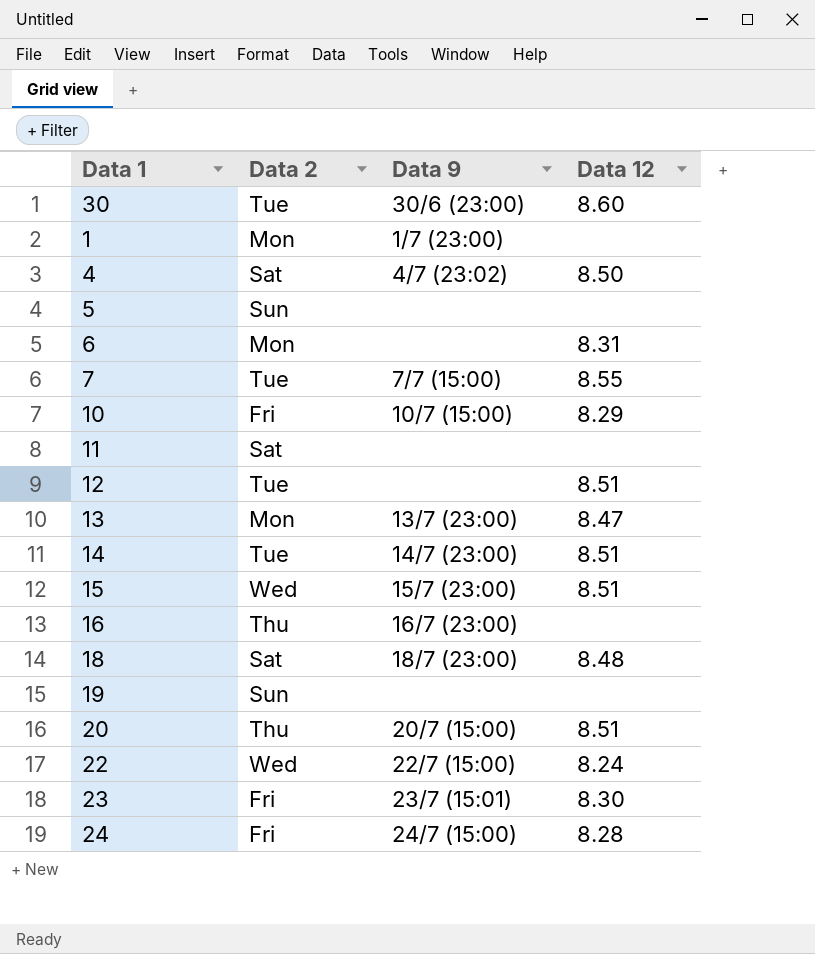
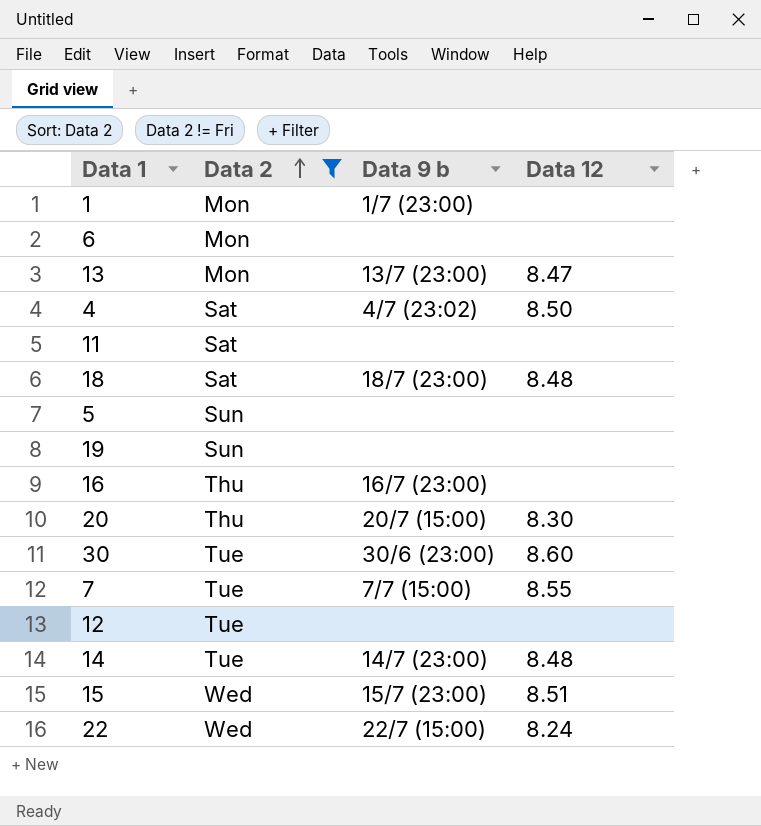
filter: none -> Data 2 != Fri
row order: none -> Data 2 ascending
column name: Data 9 -> Data 9 b
6 | Data 12: 8.31 -> none
20 | Data 12: 8.51 -> 8.30
12 | Data 12: 8.51 -> none
14 | Data 12: 8.51 -> 8.48

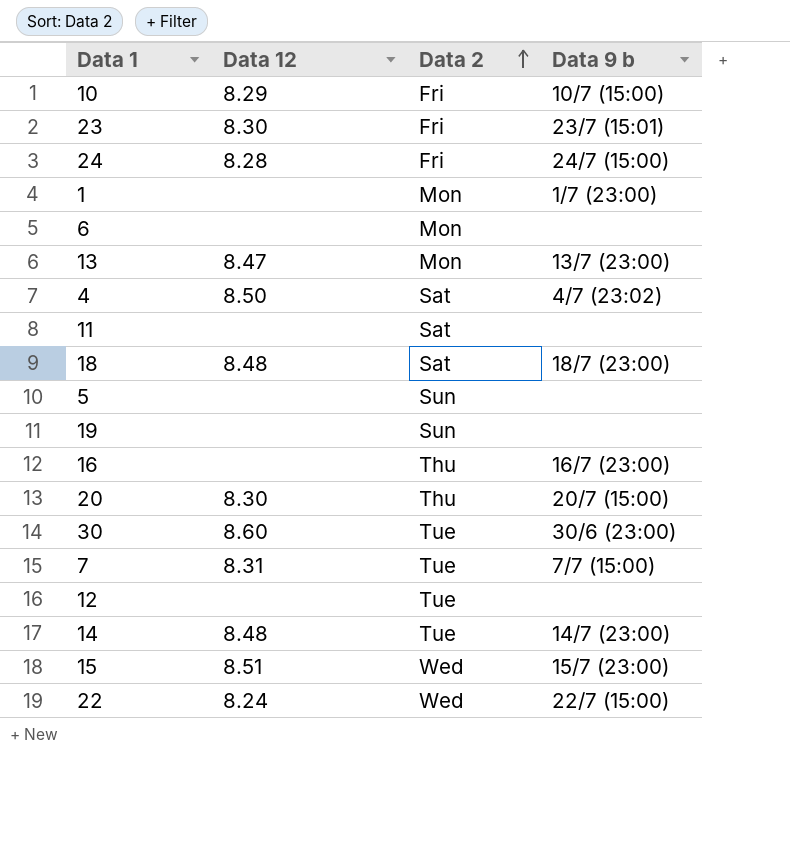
filter: Data 2 != Fri -> none
column Data 12 | position: 4 -> 2
7 | Data 12: 8.55 -> 8.31

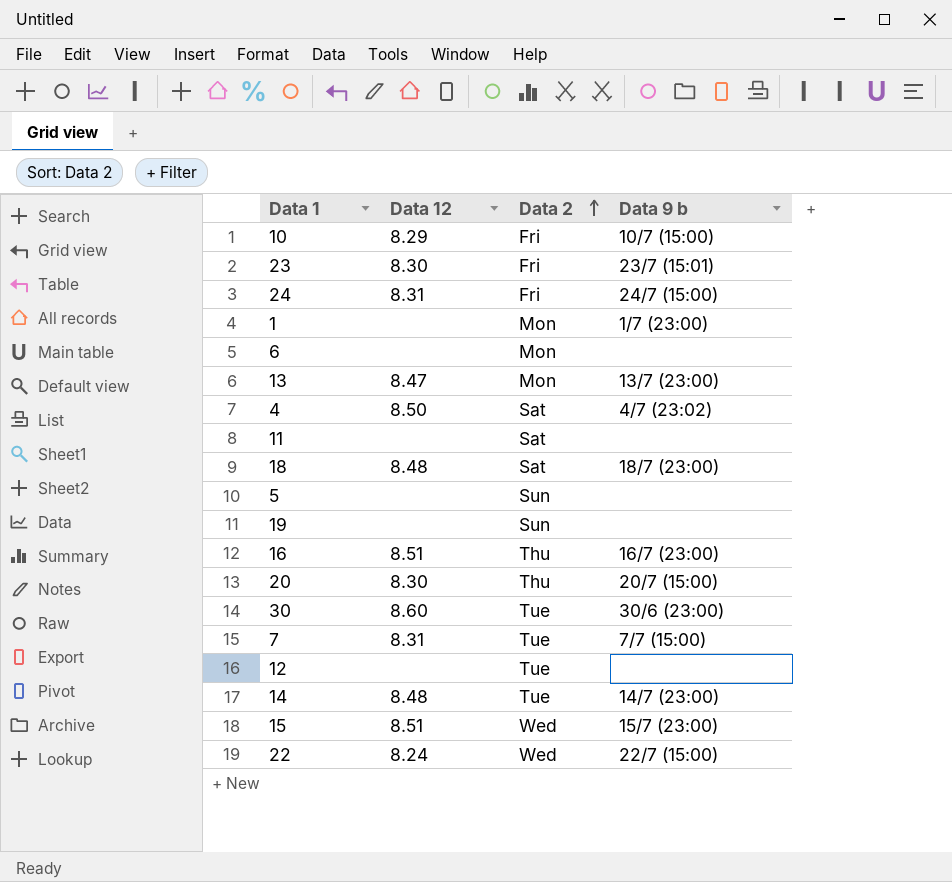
24 | Data 12: 8.28 -> 8.31
16 | Data 12: none -> 8.51

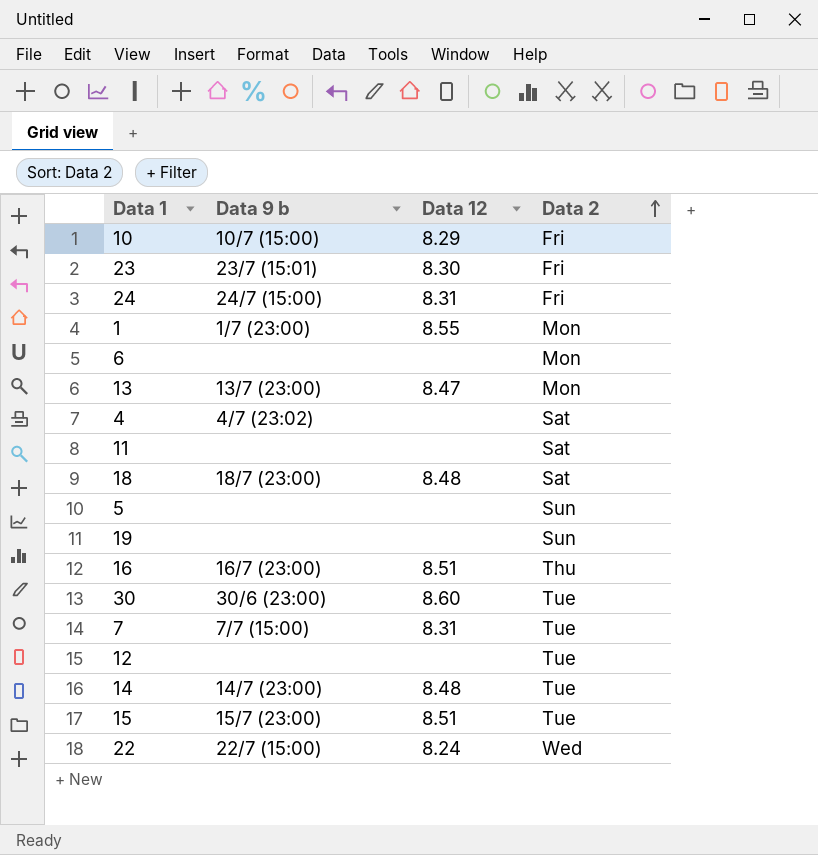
column Data 9 b | position: 4 -> 2
row 20: 8.30 | Thu | 20/7 (15:00) -> none
1 | Data 12: none -> 8.55
4 | Data 12: 8.50 -> none
15 | Data 2: Wed -> Tue

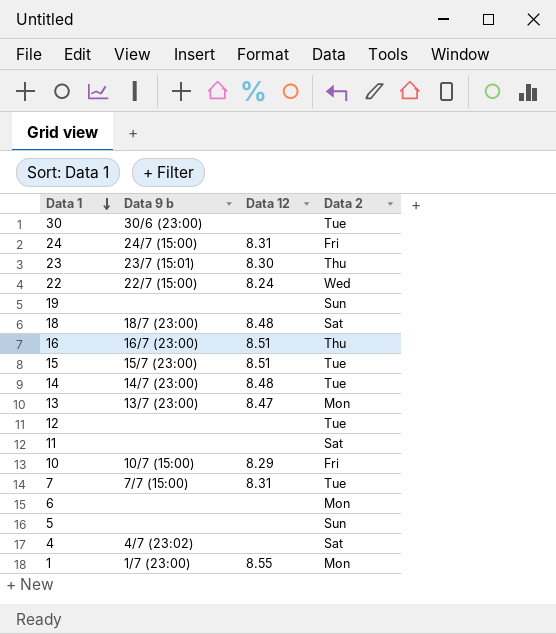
row order: Data 2 ascending -> Data 1 descending
30 | Data 12: 8.60 -> none
23 | Data 2: Fri -> Thu

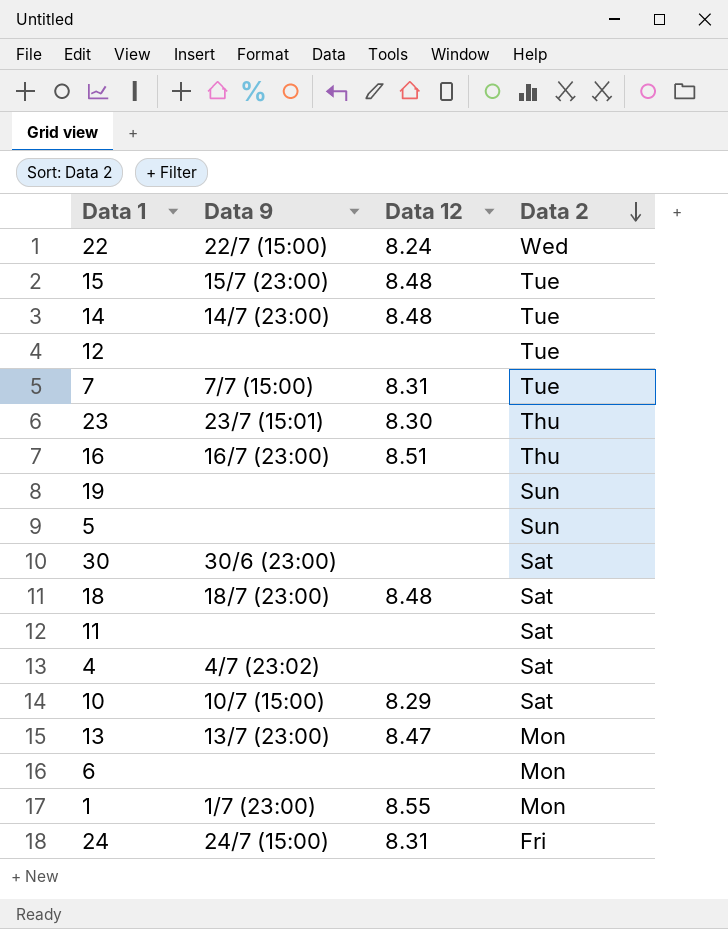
row order: Data 1 descending -> Data 2 descending
column name: Data 9 b -> Data 9
15 | Data 12: 8.51 -> 8.48
30 | Data 2: Tue -> Sat
10 | Data 2: Fri -> Sat

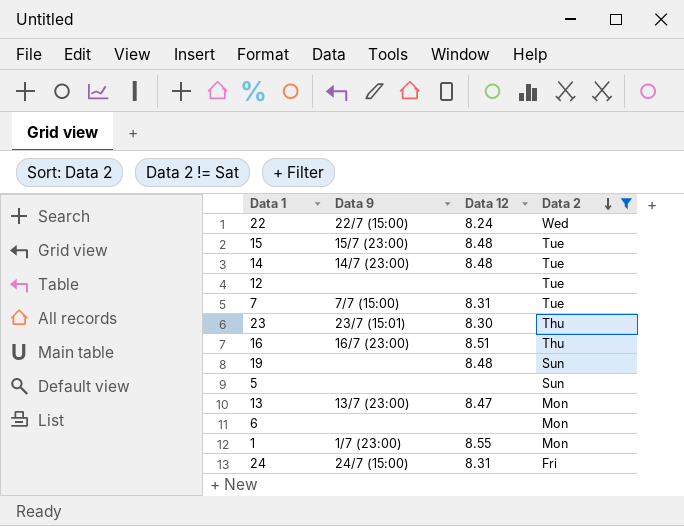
filter: none -> Data 2 != Sat
19 | Data 12: none -> 8.48

